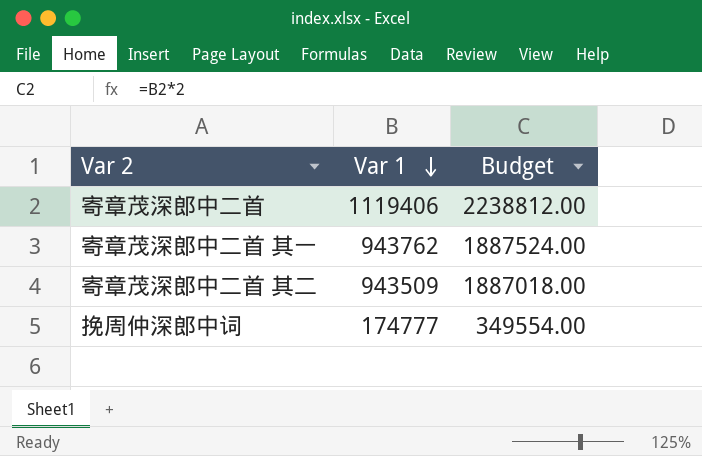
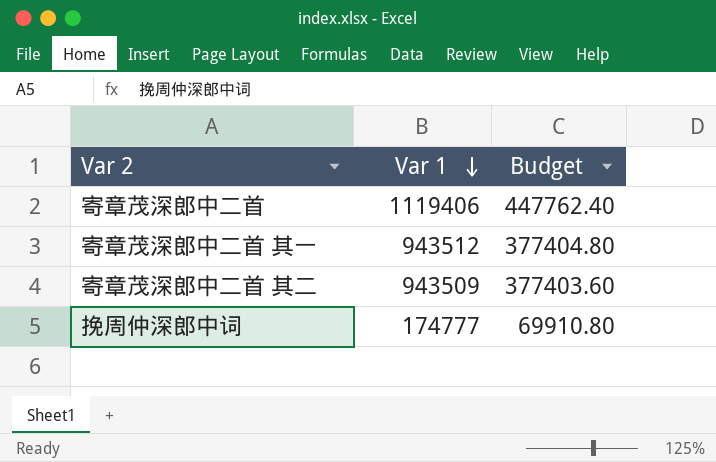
column Budget | formula: [Var 1] * 2 -> [Var 1] * 0.4
寄章茂深郎中二首 其一 | Var 1: 943762 -> 943512

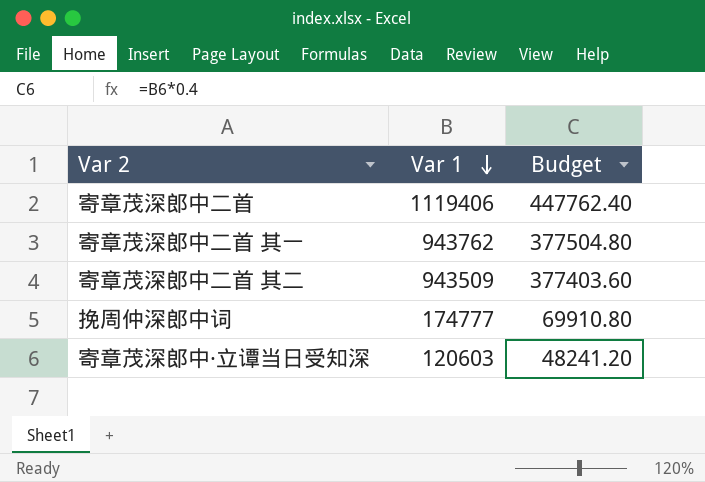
寄章茂深郎中二首 其一 | Var 1: 943512 -> 943762
寄章茂深郎中二首 其一 | Budget: 377404.80 -> 377504.80
row 寄章茂深郎中·立谭当日受知深: none -> 120603 | 48241.20

